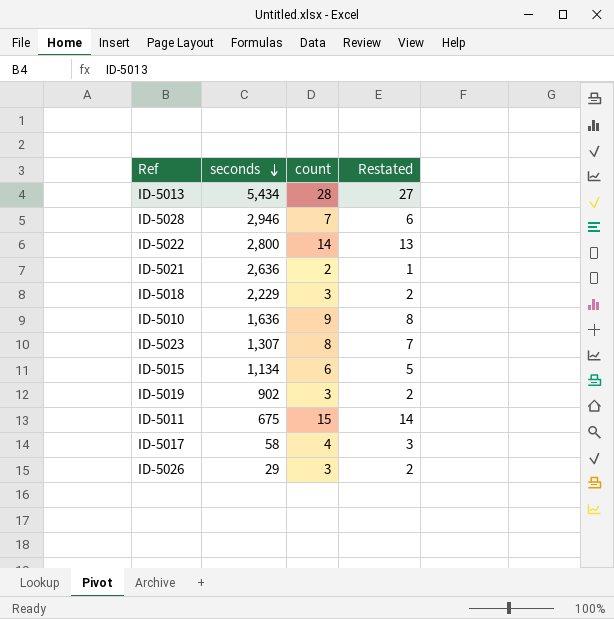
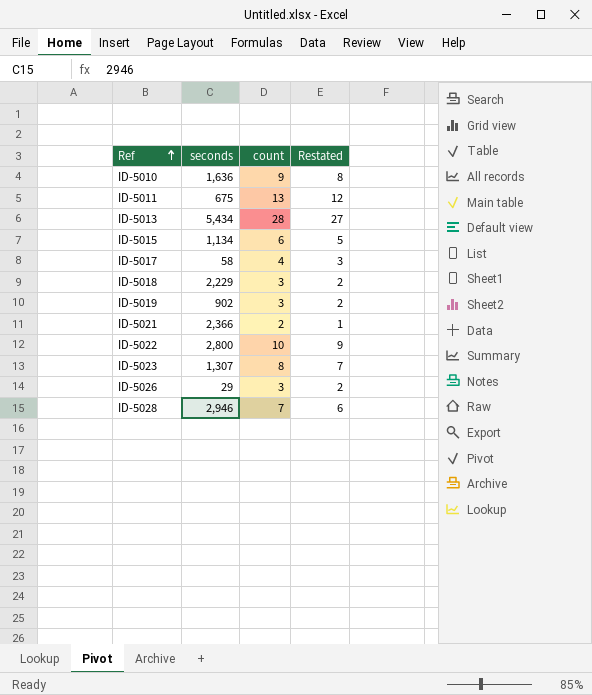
row order: seconds descending -> Ref ascending
ID-5011 | count: 15 -> 13
ID-5011 | Restated: 14 -> 12
ID-5021 | seconds: 2,636 -> 2,366
ID-5022 | count: 14 -> 10
ID-5022 | Restated: 13 -> 9

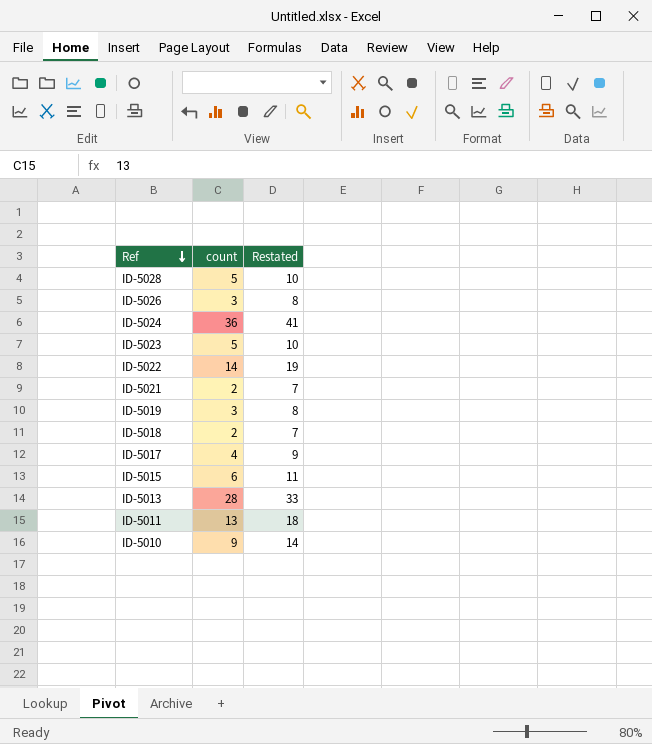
row order: Ref ascending -> Ref descending
column seconds | position: 2 -> none
column Restated | formula: [count] - 1 -> [count] + 5
ID-5028 | count: 7 -> 5
row ID-5024: none -> 36 | 41
ID-5023 | count: 8 -> 5
ID-5022 | count: 10 -> 14
ID-5018 | count: 3 -> 2

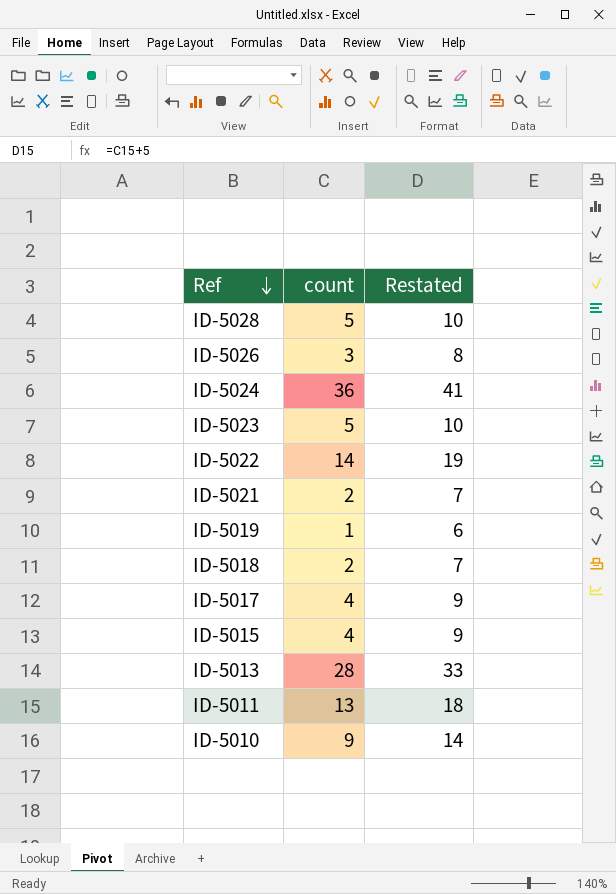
ID-5019 | count: 3 -> 1
ID-5019 | Restated: 8 -> 6
ID-5015 | count: 6 -> 4
ID-5015 | Restated: 11 -> 9

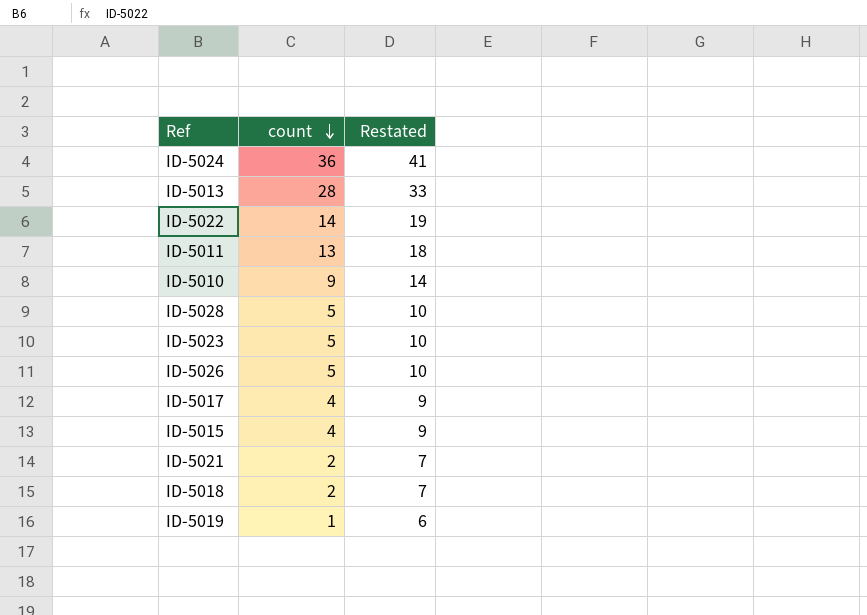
row order: Ref descending -> count descending
ID-5026 | count: 3 -> 5
ID-5026 | Restated: 8 -> 10

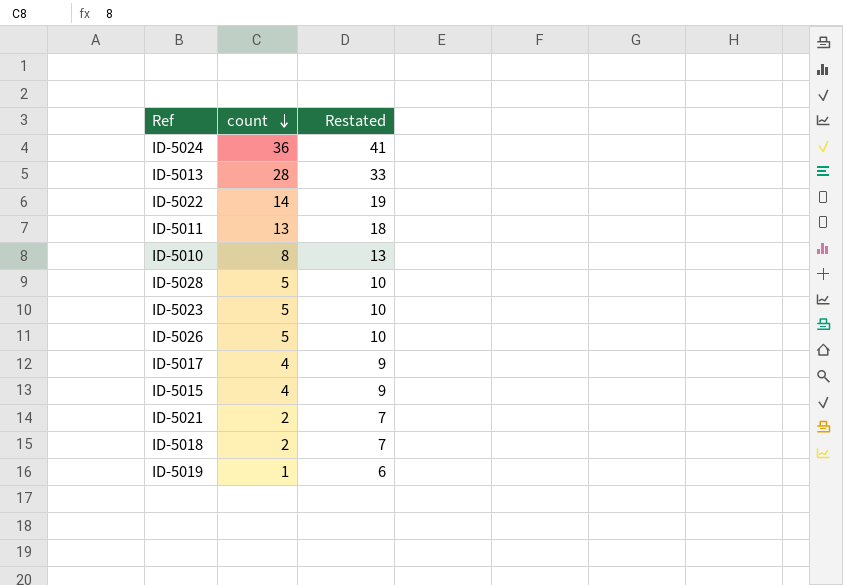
ID-5010 | count: 9 -> 8
ID-5010 | Restated: 14 -> 13

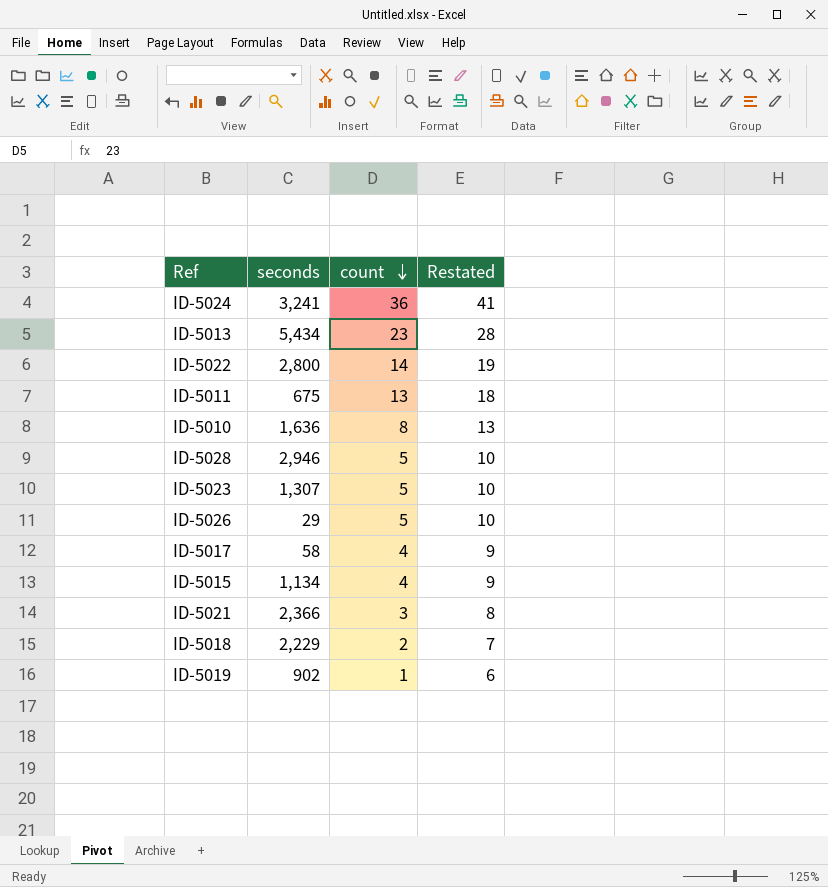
column seconds | position: none -> 2
ID-5013 | count: 28 -> 23
ID-5013 | Restated: 33 -> 28
ID-5021 | count: 2 -> 3
ID-5021 | Restated: 7 -> 8

